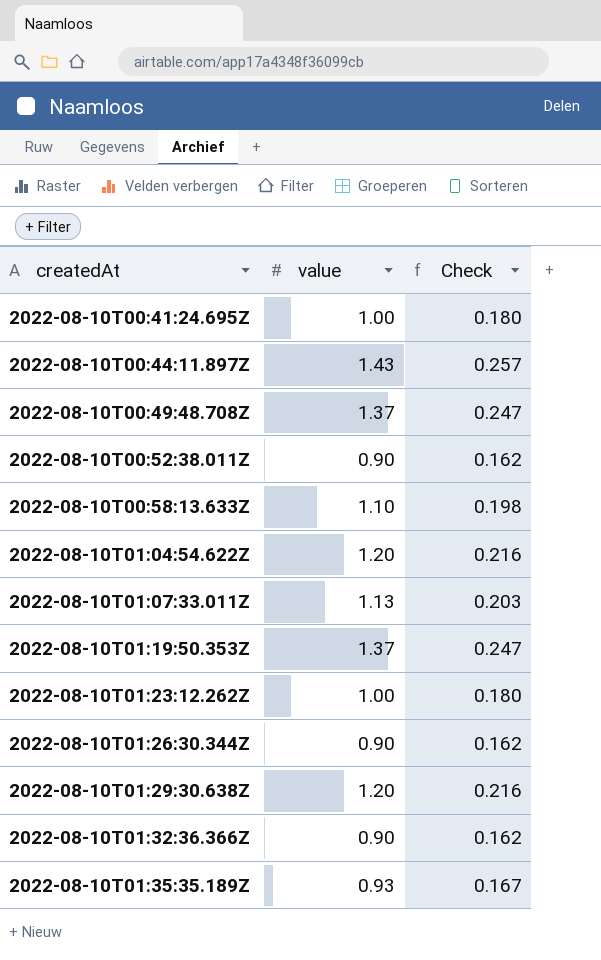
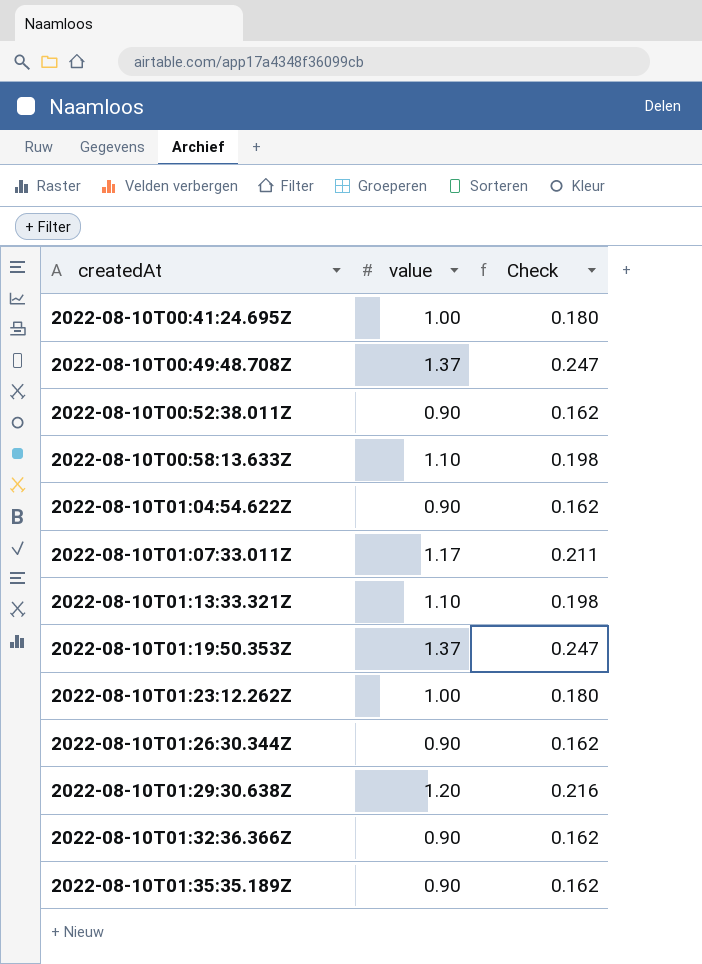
row 2022-08-10T00:44:11.897Z: 1.43 | 0.257 -> none
2022-08-10T01:04:54.622Z | value: 1.20 -> 0.90
2022-08-10T01:04:54.622Z | Check: 0.216 -> 0.162
2022-08-10T01:07:33.011Z | value: 1.13 -> 1.17
2022-08-10T01:07:33.011Z | Check: 0.203 -> 0.211
row 2022-08-10T01:13:33.321Z: none -> 1.10 | 0.198
2022-08-10T01:35:35.189Z | value: 0.93 -> 0.90
2022-08-10T01:35:35.189Z | Check: 0.167 -> 0.162

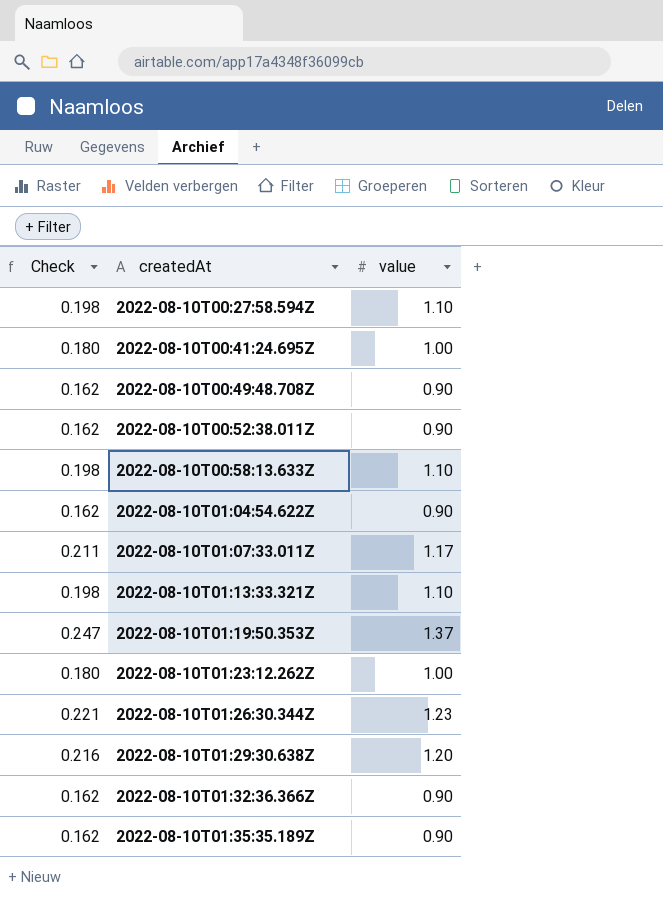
column Check | position: 3 -> 1
row 2022-08-10T00:27:58.594Z: none -> 0.198 | 1.10
2022-08-10T00:49:48.708Z | Check: 0.247 -> 0.162
2022-08-10T00:49:48.708Z | value: 1.37 -> 0.90
2022-08-10T01:26:30.344Z | Check: 0.162 -> 0.221
2022-08-10T01:26:30.344Z | value: 0.90 -> 1.23

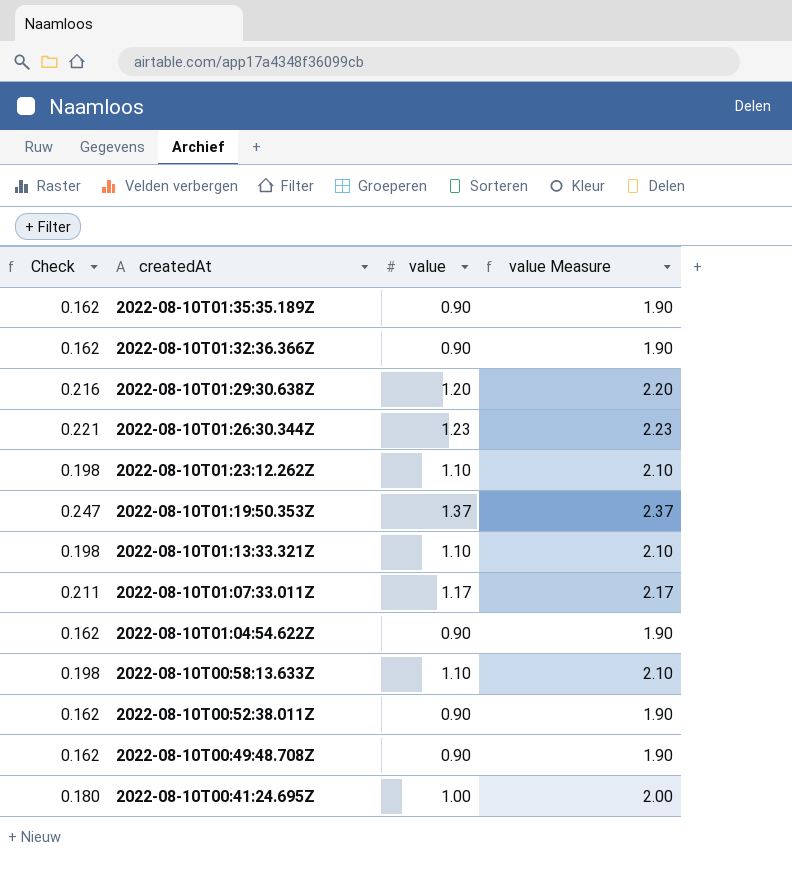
row order: createdAt ascending -> createdAt descending
column value Measure | formula: none -> [value] + 1
row 2022-08-10T00:27:58.594Z: 0.198 | 1.10 -> none
2022-08-10T01:23:12.262Z | Check: 0.180 -> 0.198
2022-08-10T01:23:12.262Z | value: 1.00 -> 1.10

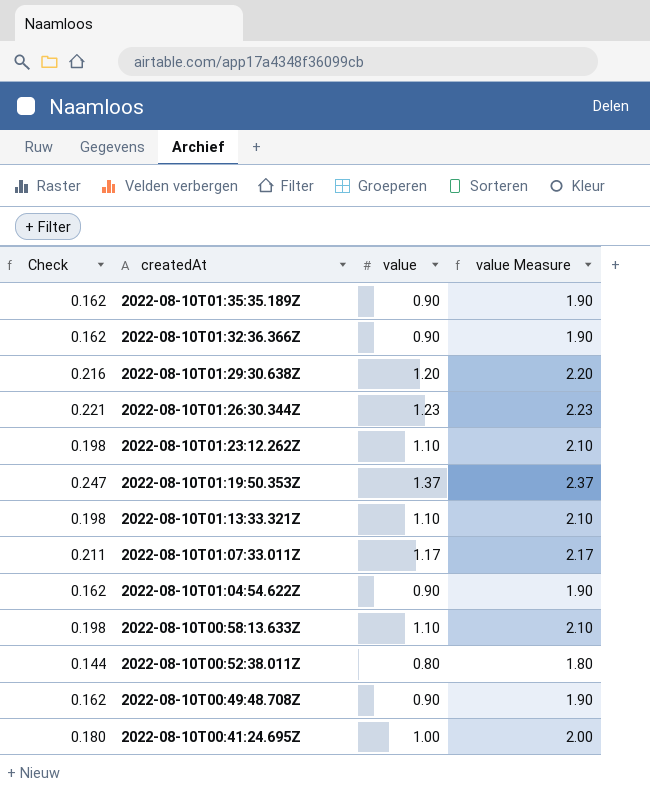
2022-08-10T00:52:38.011Z | Check: 0.162 -> 0.144
2022-08-10T00:52:38.011Z | value: 0.90 -> 0.80
2022-08-10T00:52:38.011Z | value Measure: 1.90 -> 1.80

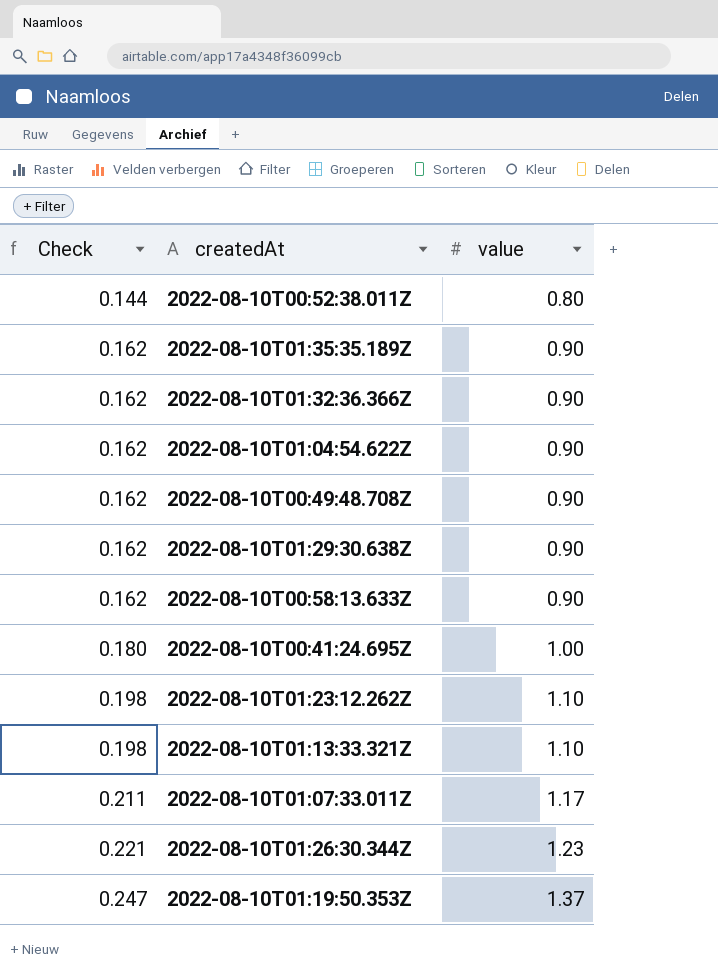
row order: createdAt descending -> Check ascending
column value Measure | formula: [value] + 1 -> none
2022-08-10T01:29:30.638Z | Check: 0.216 -> 0.162
2022-08-10T01:29:30.638Z | value: 1.20 -> 0.90
2022-08-10T00:58:13.633Z | Check: 0.198 -> 0.162
2022-08-10T00:58:13.633Z | value: 1.10 -> 0.90

